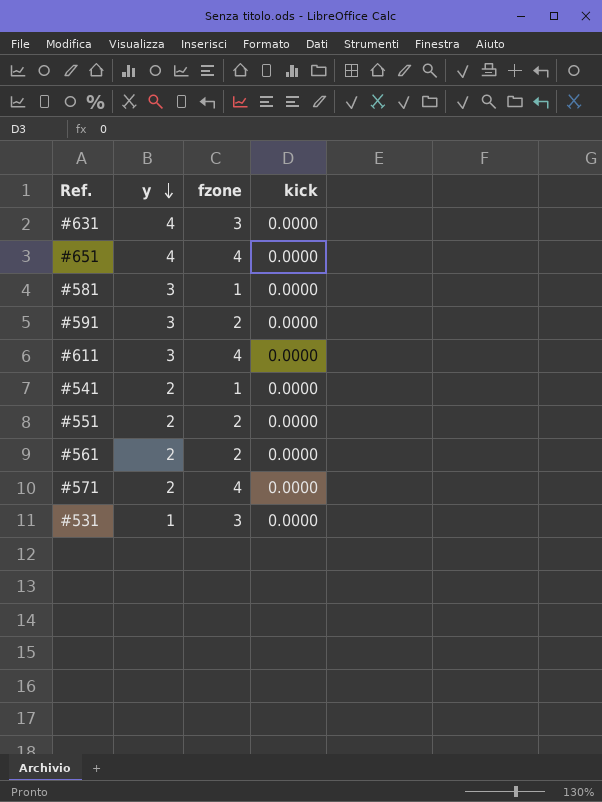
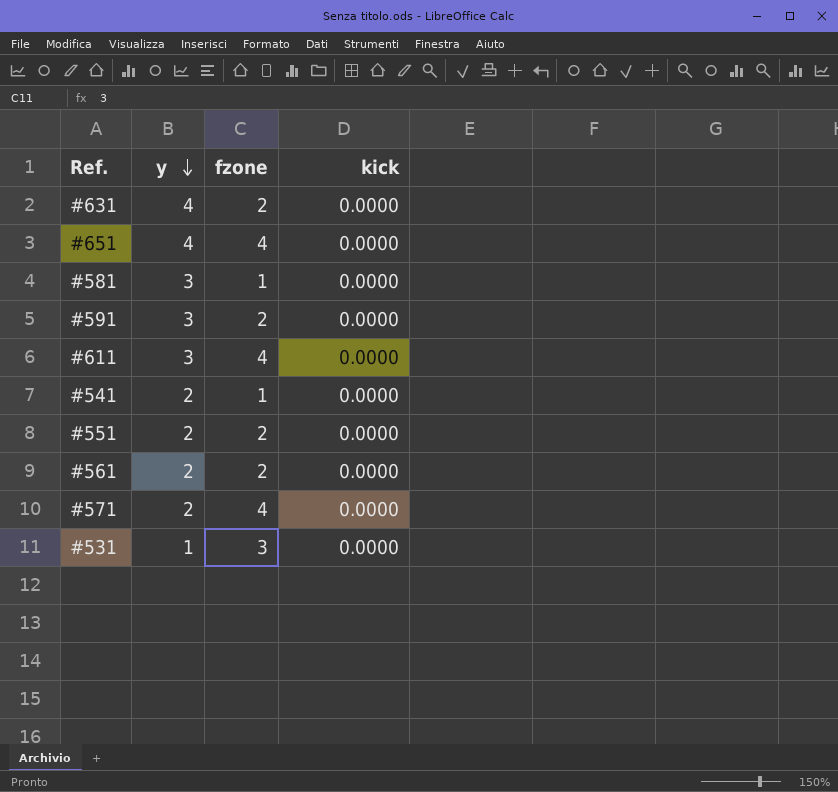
#631 | fzone: 3 -> 2

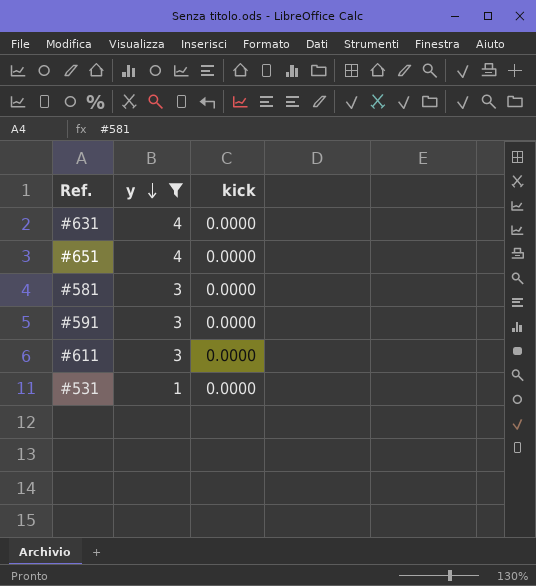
filter: none -> y != 2
column fzone | position: 3 -> none

